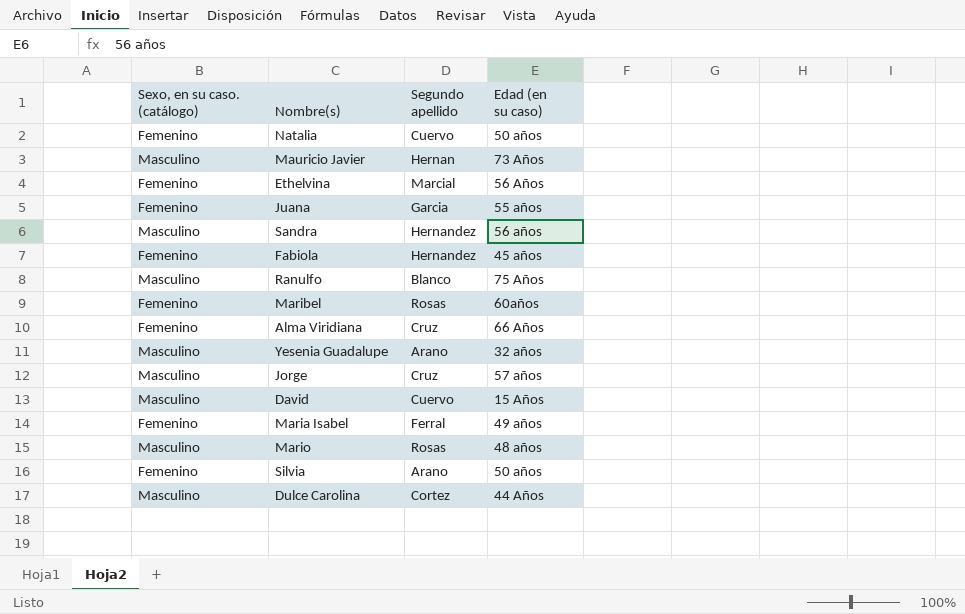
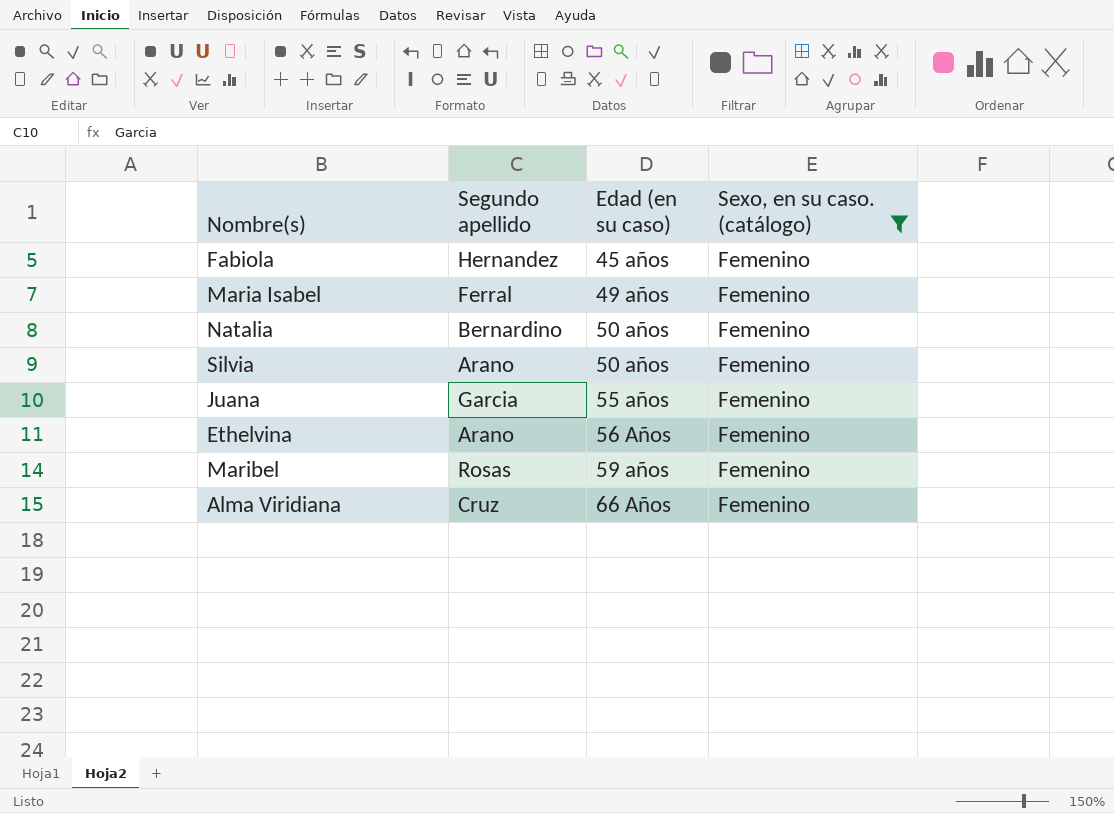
filter: none -> Sexo, en su caso. (catálogo) = Femenino
row order: none -> Edad (en su caso) ascending
column Sexo, en su caso. (catálogo) | position: 1 -> 4
Natalia | Segundo apellido: Cuervo -> Bernardino
Ethelvina | Segundo apellido: Marcial -> Arano
Maribel | Edad (en su caso): 60años -> 59 años

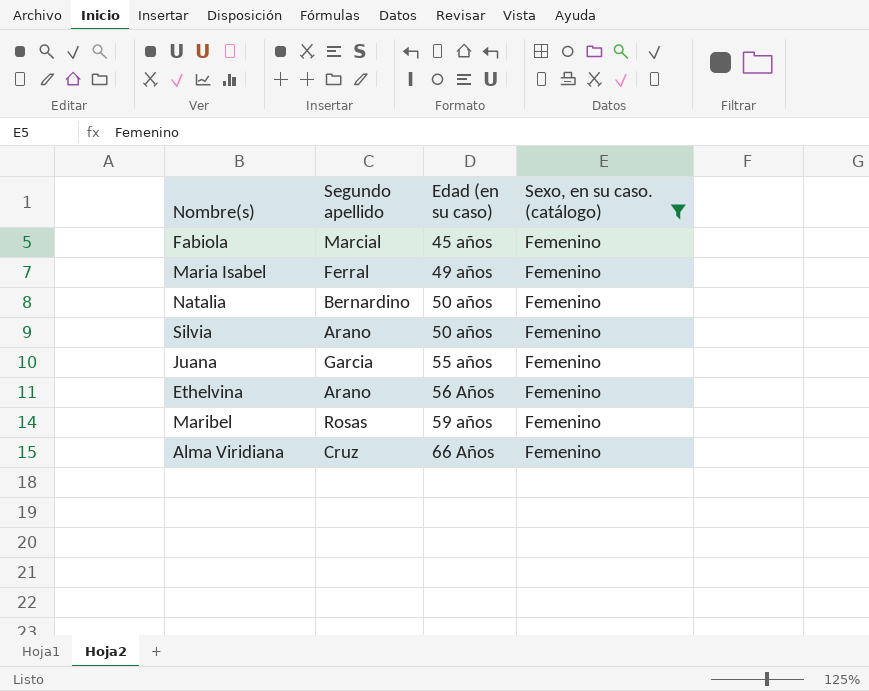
Fabiola | Segundo apellido: Hernandez -> Marcial

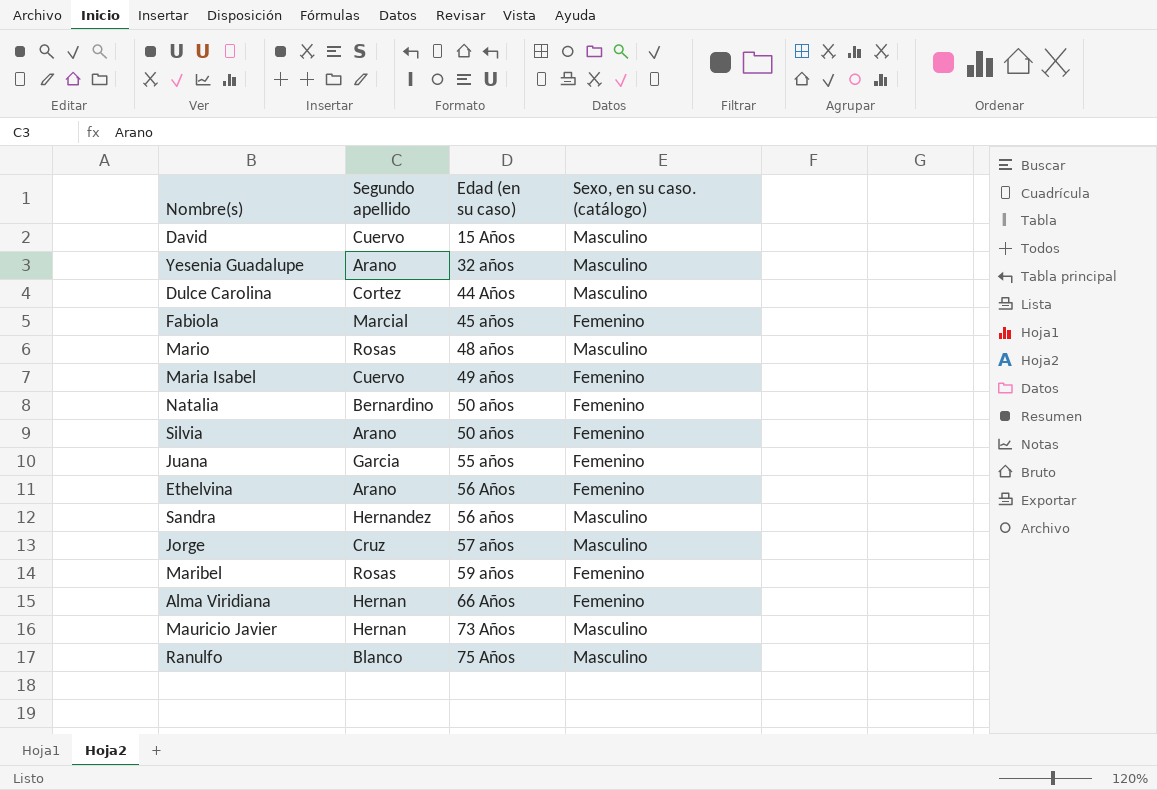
filter: Sexo, en su caso. (catálogo) = Femenino -> none
Maria Isabel | Segundo apellido: Ferral -> Cuervo
Alma Viridiana | Segundo apellido: Cruz -> Hernan

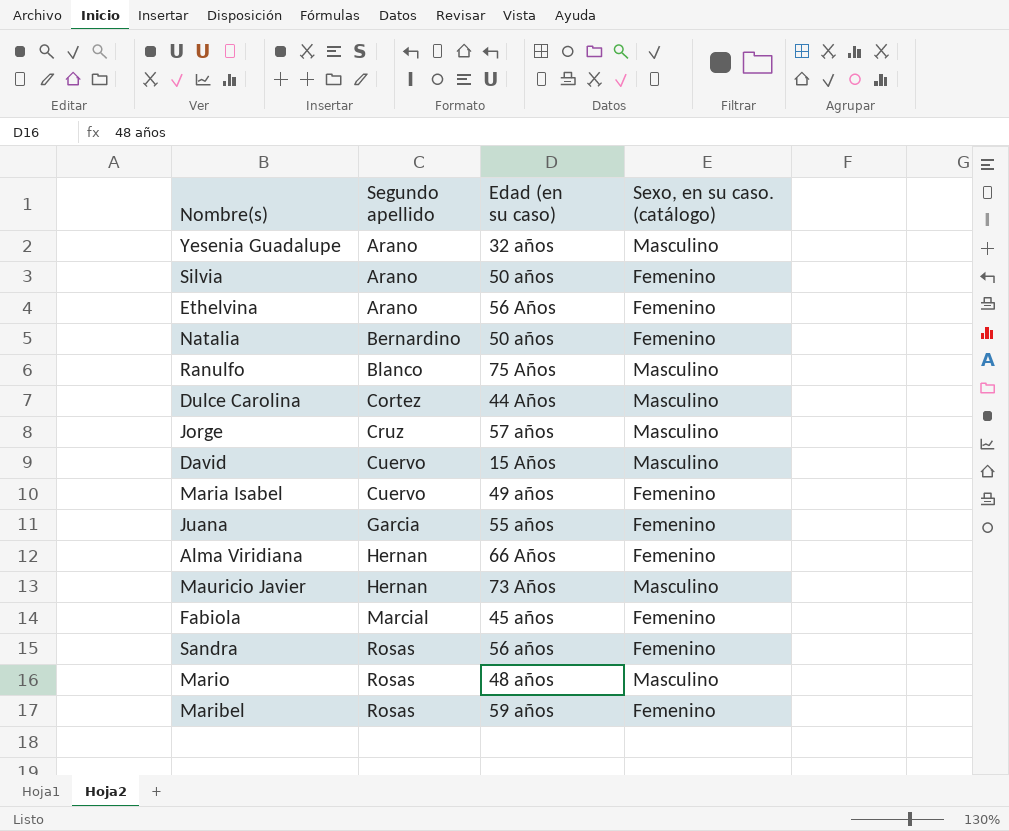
row order: Edad (en su caso) ascending -> Segundo apellido ascending
Sandra | Segundo apellido: Hernandez -> Rosas
Sandra | Sexo, en su caso. (catálogo): Masculino -> Femenino

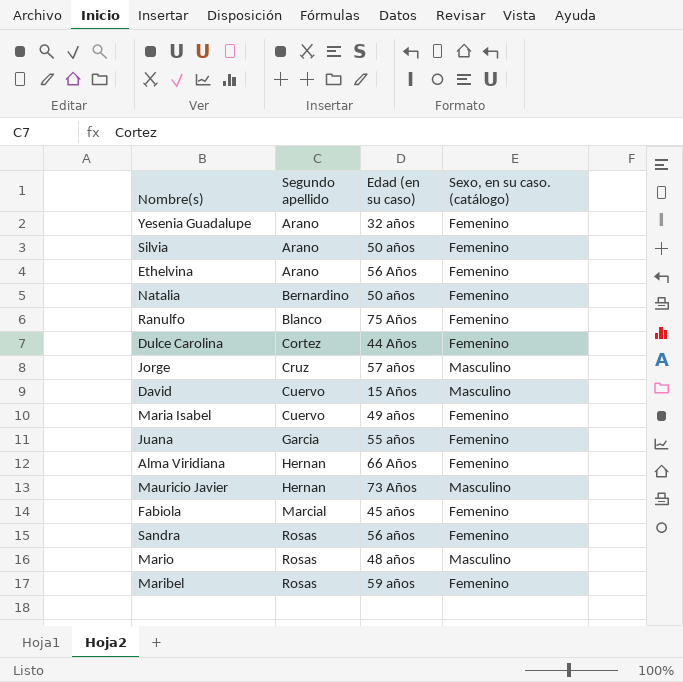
Yesenia Guadalupe | Sexo, en su caso. (catálogo): Masculino -> Femenino
Ranulfo | Sexo, en su caso. (catálogo): Masculino -> Femenino
Dulce Carolina | Sexo, en su caso. (catálogo): Masculino -> Femenino

